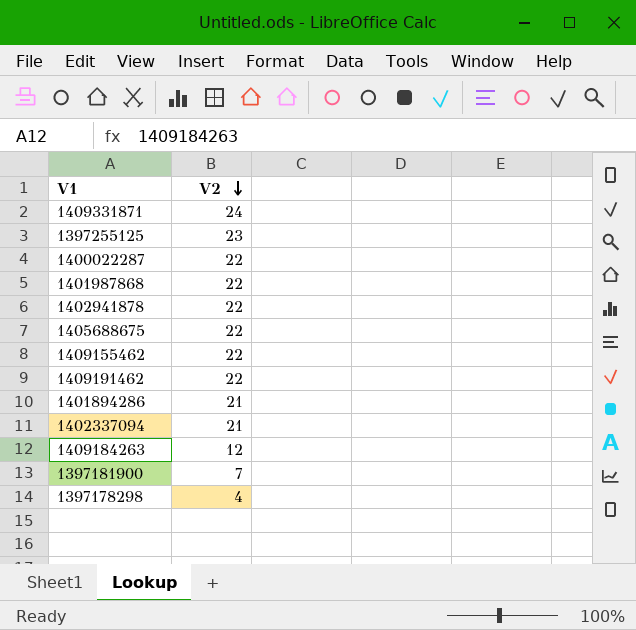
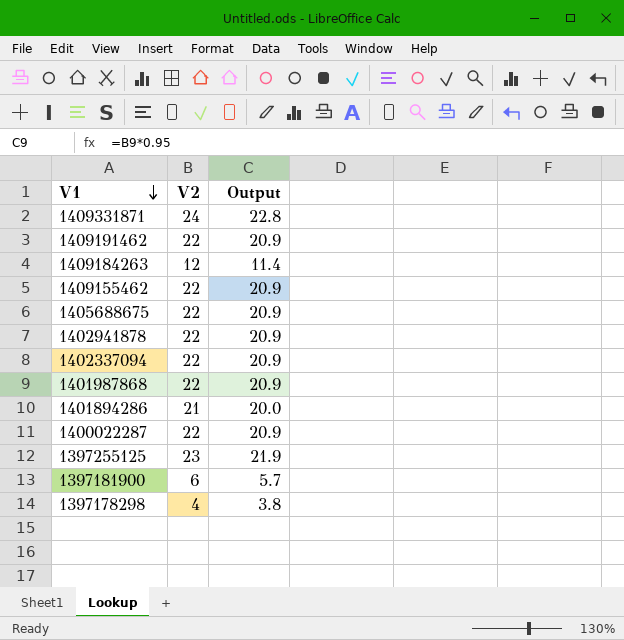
row order: V2 descending -> V1 descending
column Output | formula: none -> [V2] * 0.95
1402337094 | V2: 21 -> 22
1397181900 | V2: 7 -> 6

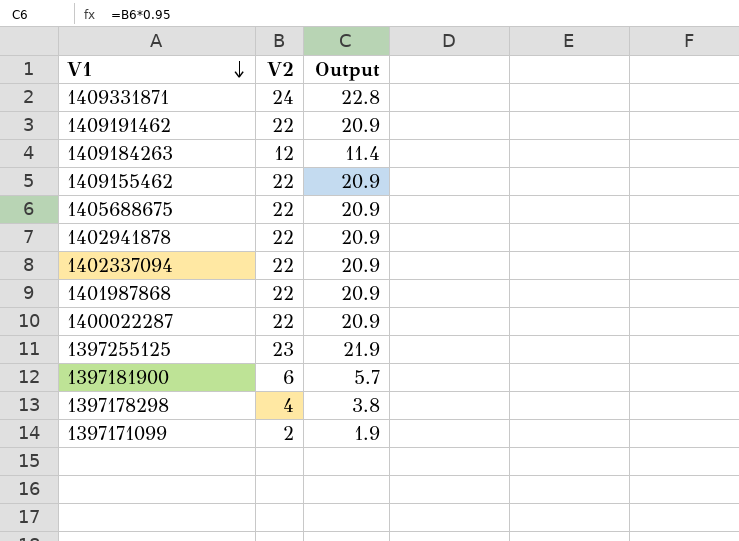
row 1401894286: 21 | 20.0 -> none
row 1397171099: none -> 2 | 1.9

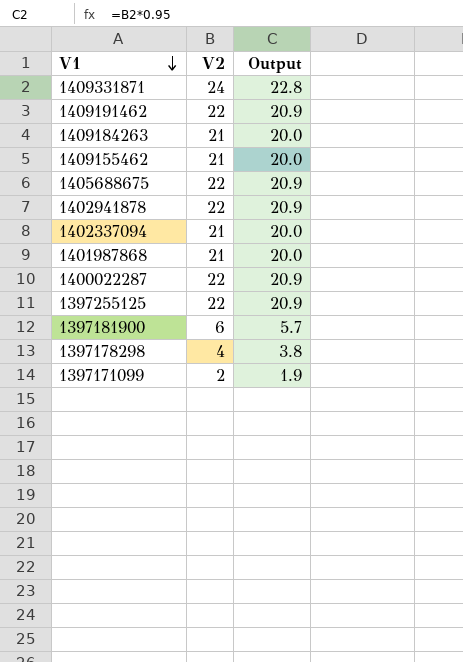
1409184263 | V2: 12 -> 21
1409184263 | Output: 11.4 -> 20.0
1409155462 | V2: 22 -> 21
1409155462 | Output: 20.9 -> 20.0
1402337094 | V2: 22 -> 21
1402337094 | Output: 20.9 -> 20.0
1401987868 | V2: 22 -> 21
1401987868 | Output: 20.9 -> 20.0
1397255125 | V2: 23 -> 22
1397255125 | Output: 21.9 -> 20.9

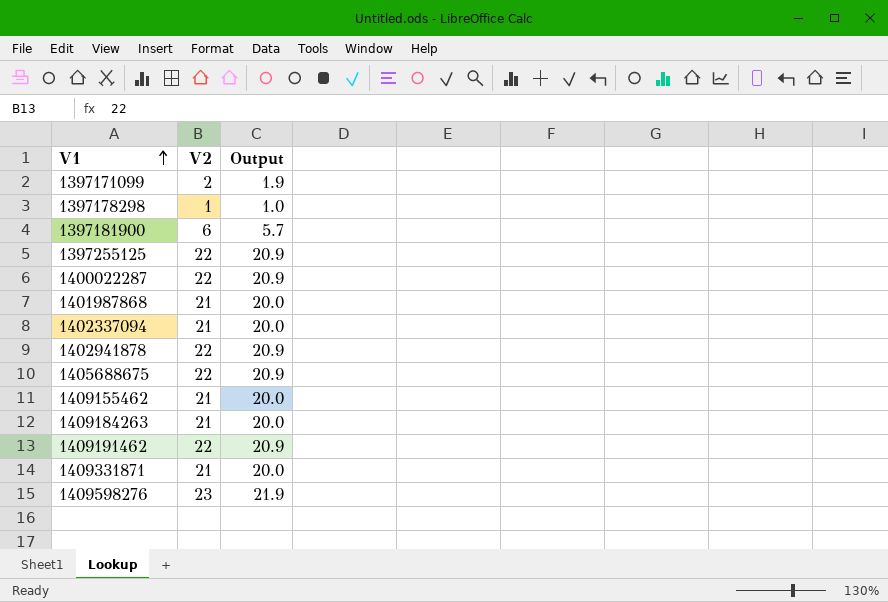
row order: V1 descending -> V1 ascending
1397178298 | V2: 4 -> 1
1397178298 | Output: 3.8 -> 1.0
1409331871 | V2: 24 -> 21
1409331871 | Output: 22.8 -> 20.0
row 1409598276: none -> 23 | 21.9

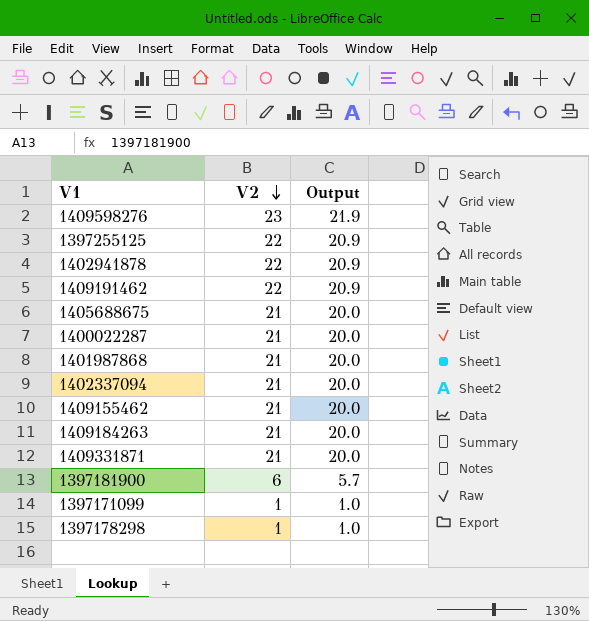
row order: V1 ascending -> V2 descending
1405688675 | V2: 22 -> 21
1405688675 | Output: 20.9 -> 20.0
1400022287 | V2: 22 -> 21
1400022287 | Output: 20.9 -> 20.0
1397171099 | V2: 2 -> 1
1397171099 | Output: 1.9 -> 1.0

